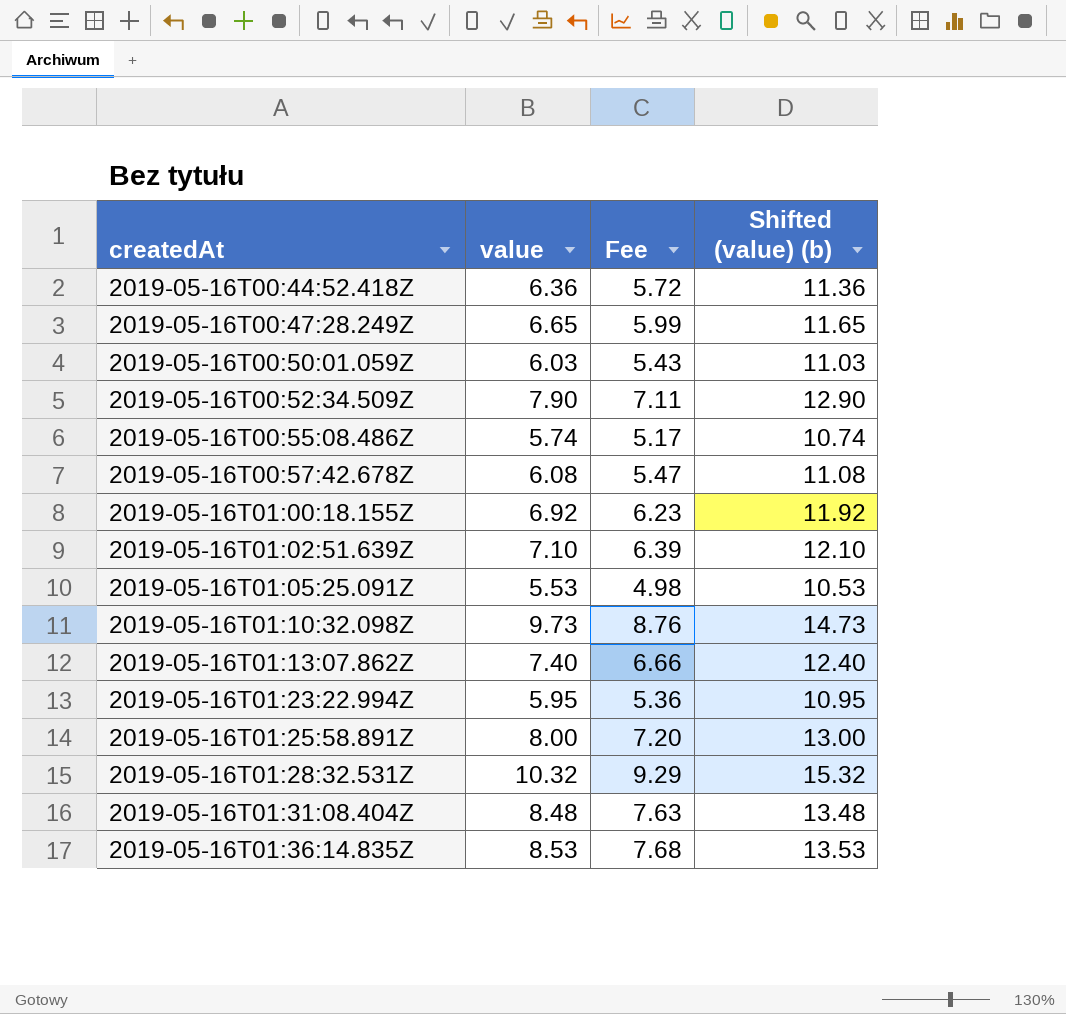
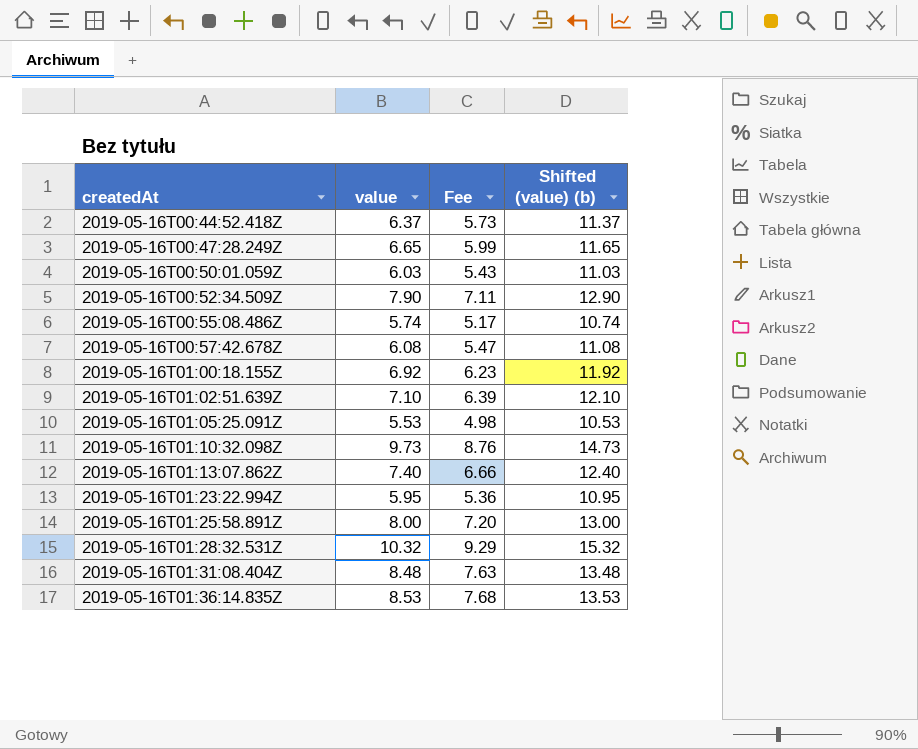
2019-05-16T00:44:52.418Z | value: 6.36 -> 6.37
2019-05-16T00:44:52.418Z | Fee: 5.72 -> 5.73
2019-05-16T00:44:52.418Z | Shifted (value) (b): 11.36 -> 11.37

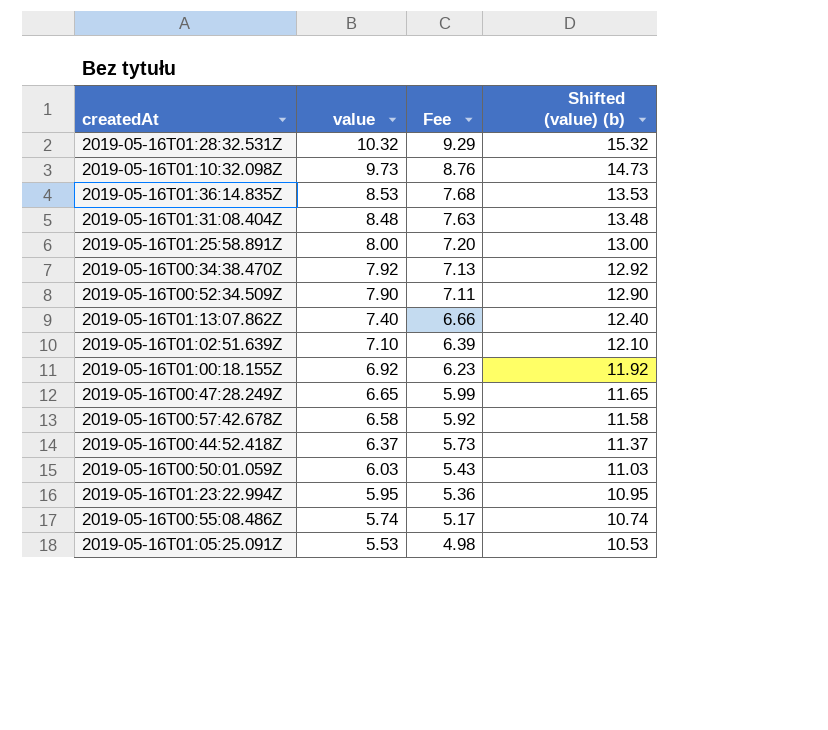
row order: createdAt ascending -> value descending
row 2019-05-16T00:34:38.470Z: none -> 7.92 | 7.13 | 12.92
2019-05-16T00:57:42.678Z | value: 6.08 -> 6.58
2019-05-16T00:57:42.678Z | Fee: 5.47 -> 5.92
2019-05-16T00:57:42.678Z | Shifted (value) (b): 11.08 -> 11.58

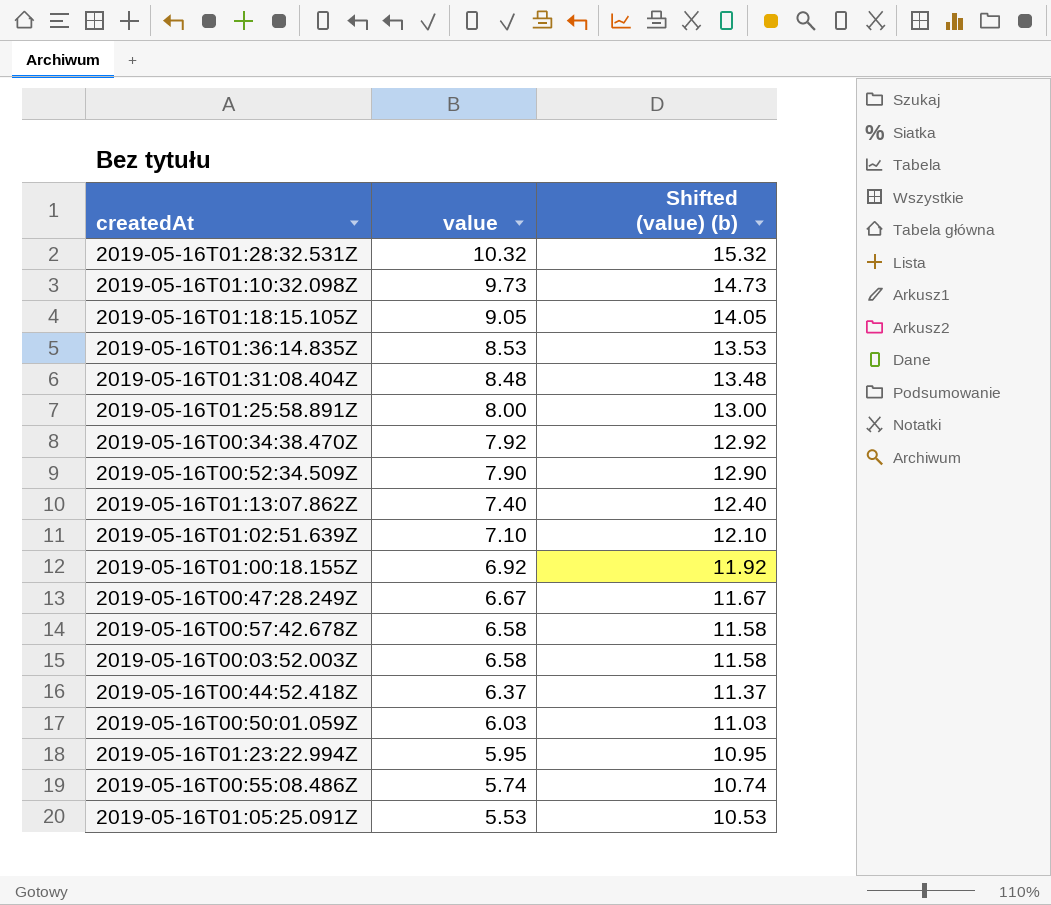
column Fee | formula: [value] * 0.9 -> none
row 2019-05-16T01:18:15.105Z: none -> 9.05 | 14.05
2019-05-16T00:47:28.249Z | value: 6.65 -> 6.67
2019-05-16T00:47:28.249Z | Shifted (value) (b): 11.65 -> 11.67
row 2019-05-16T00:03:52.003Z: none -> 6.58 | 11.58

